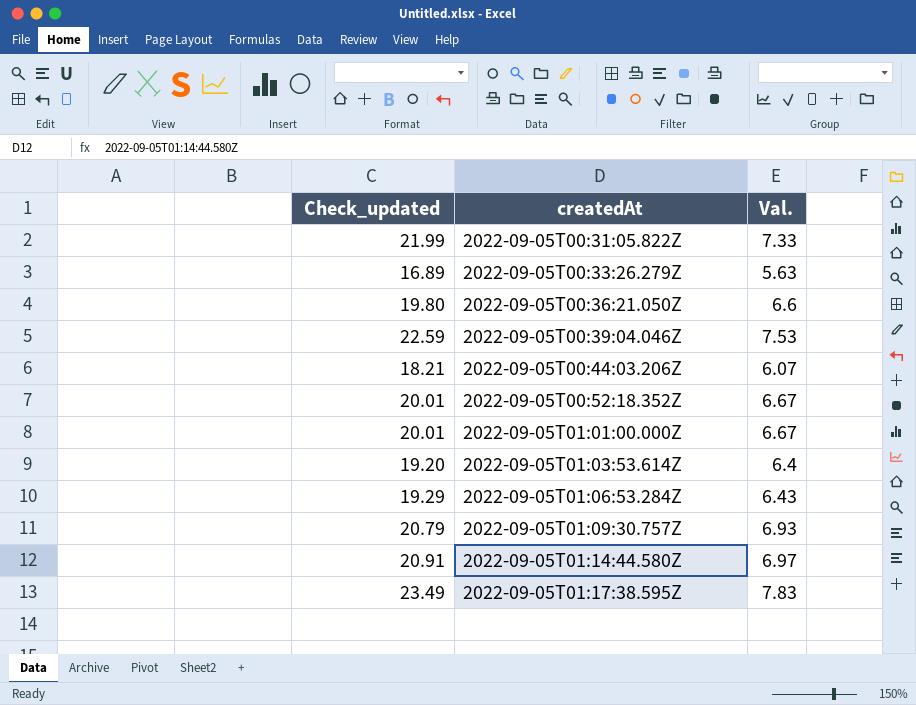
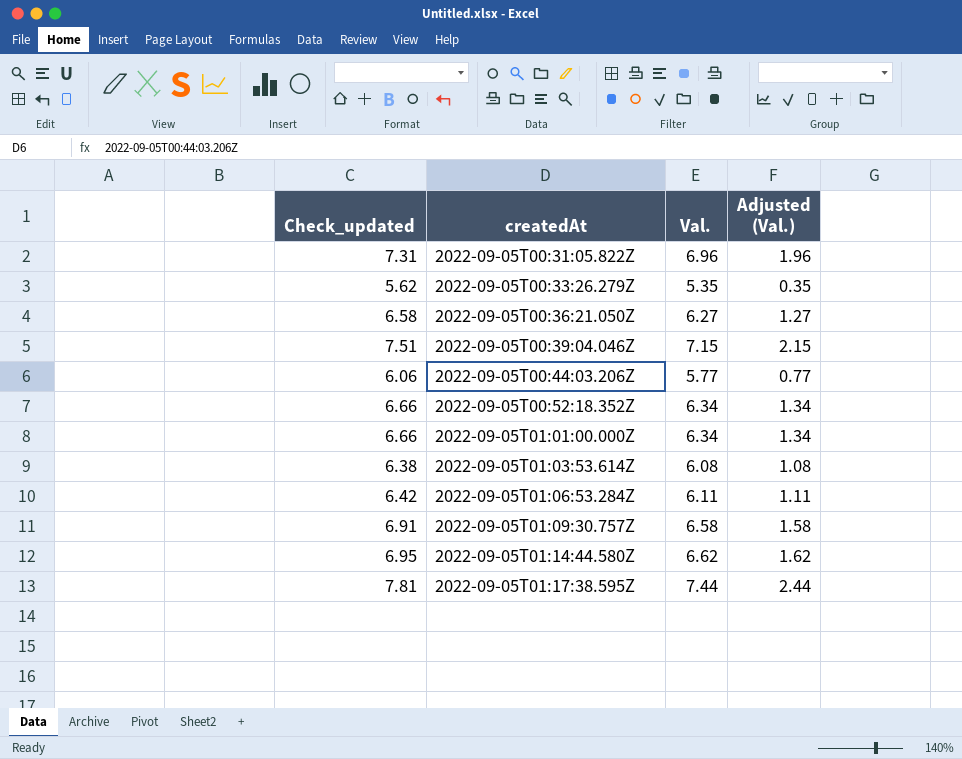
column Check_updated | formula: [Val.] * 3 -> [Val.] * 1.05
column Adjusted (Val.) | formula: none -> [Val.] - 5
2022-09-05T00:31:05.822Z | Val.: 7.33 -> 6.96
2022-09-05T00:33:26.279Z | Val.: 5.63 -> 5.35
2022-09-05T00:36:21.050Z | Val.: 6.6 -> 6.27
2022-09-05T00:39:04.046Z | Val.: 7.53 -> 7.15
2022-09-05T00:44:03.206Z | Val.: 6.07 -> 5.77
2022-09-05T00:52:18.352Z | Val.: 6.67 -> 6.34
2022-09-05T01:01:00.000Z | Val.: 6.67 -> 6.34
2022-09-05T01:03:53.614Z | Val.: 6.4 -> 6.08
2022-09-05T01:06:53.284Z | Val.: 6.43 -> 6.11
2022-09-05T01:09:30.757Z | Val.: 6.93 -> 6.58
2022-09-05T01:14:44.580Z | Val.: 6.97 -> 6.62
2022-09-05T01:17:38.595Z | Val.: 7.83 -> 7.44

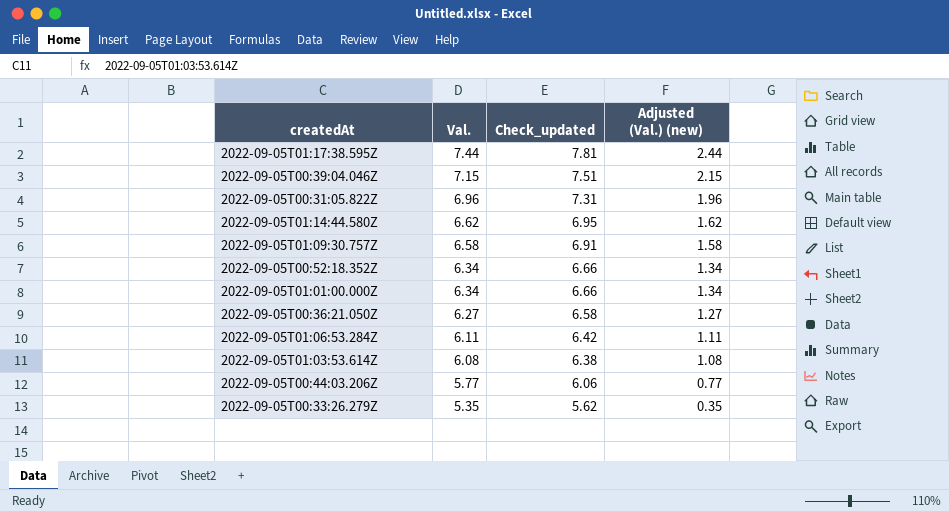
row order: createdAt ascending -> Val. descending
column Check_updated | position: 1 -> 3
column name: Adjusted (Val.) -> Adjusted (Val.) (new)

